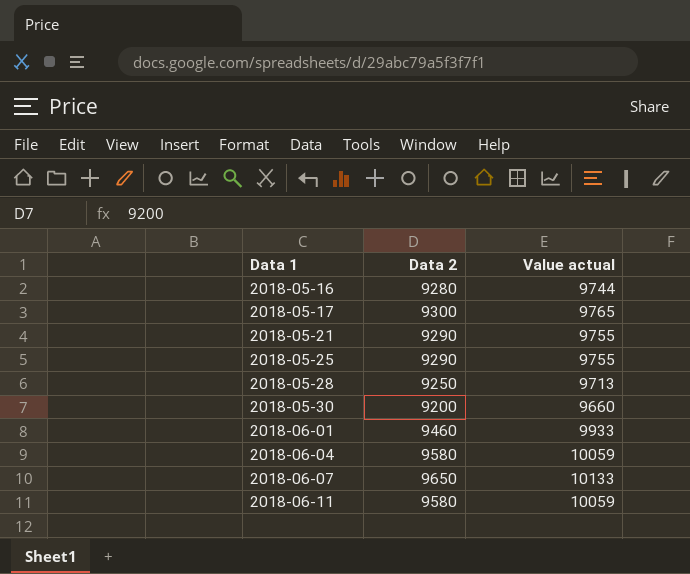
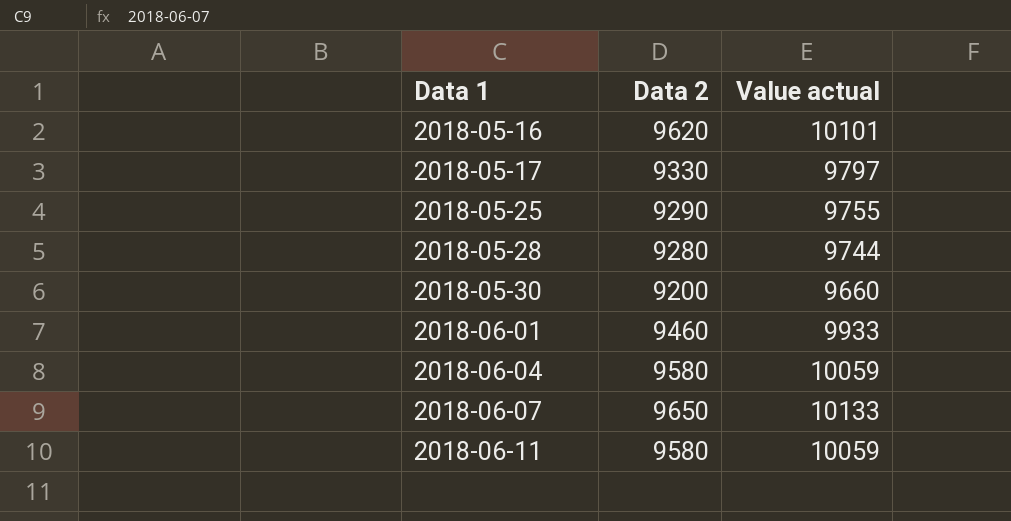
row 2018-05-21: 9290 | 9755 -> none
2018-05-16 | Data 2: 9280 -> 9620
2018-05-16 | Value actual: 9744 -> 10101
2018-05-17 | Data 2: 9300 -> 9330
2018-05-17 | Value actual: 9765 -> 9797
2018-05-28 | Data 2: 9250 -> 9280
2018-05-28 | Value actual: 9713 -> 9744

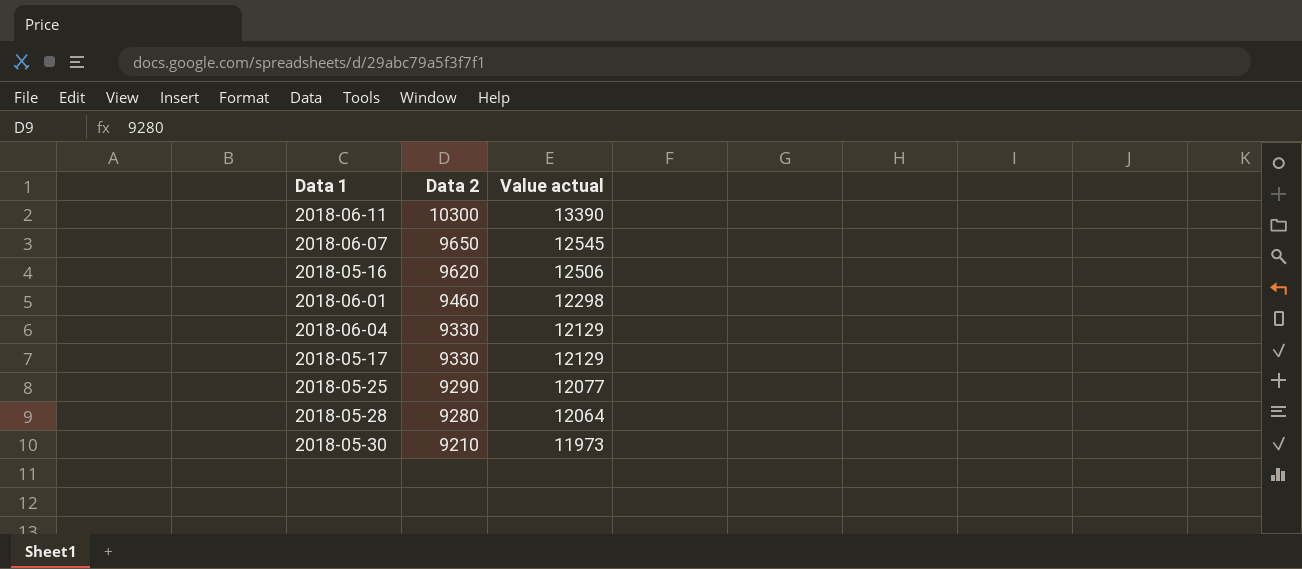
row order: Data 1 ascending -> Data 2 descending
column Value actual | formula: [Data 2] * 1.05 -> [Data 2] * 1.3
2018-06-11 | Data 2: 9580 -> 10300
2018-06-04 | Data 2: 9580 -> 9330
2018-05-30 | Data 2: 9200 -> 9210

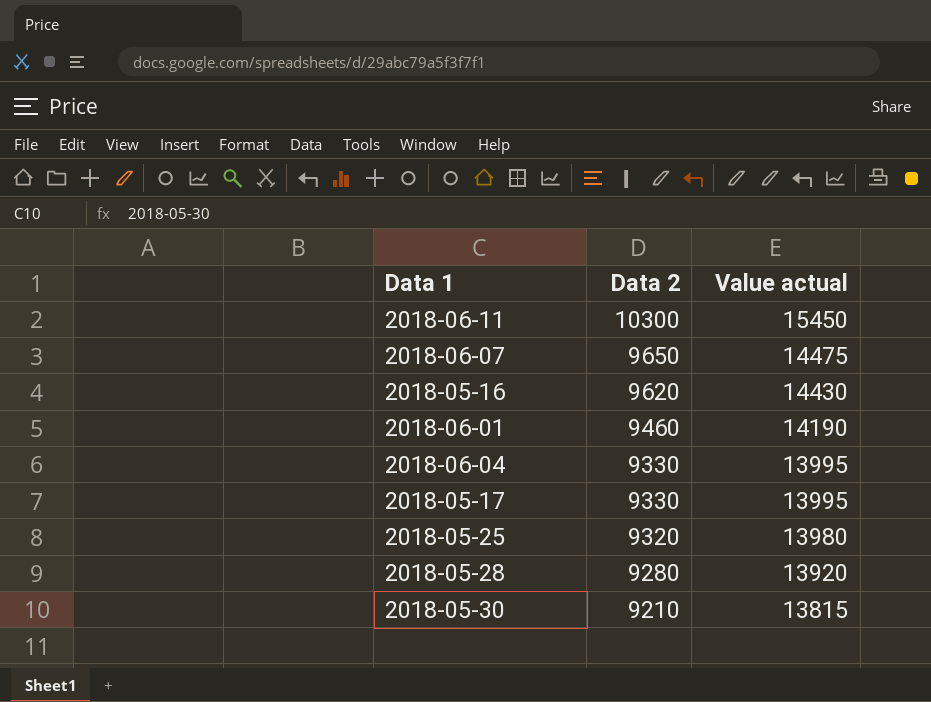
column Value actual | formula: [Data 2] * 1.3 -> [Data 2] * 1.5
2018-05-25 | Data 2: 9290 -> 9320

